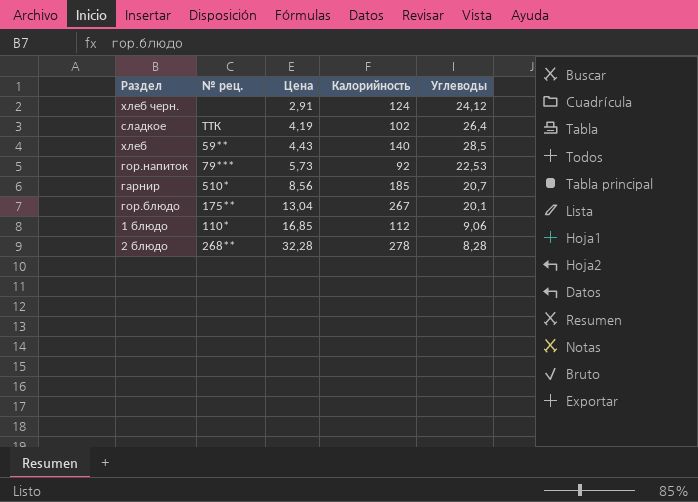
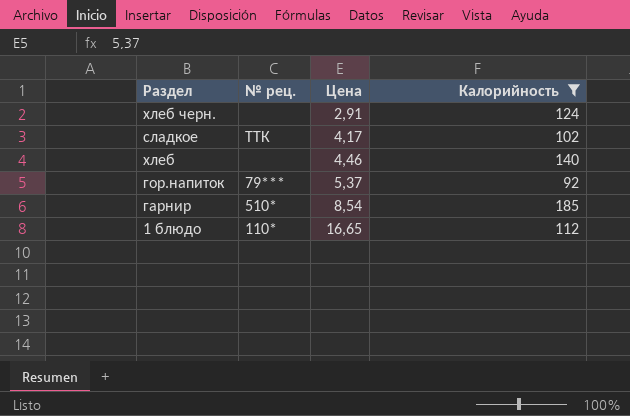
filter: none -> Калорийность <= 185
column Углеводы | position: 5 -> none
сладкое | Цена: 4,19 -> 4,17
хлеб | № рец.: 59** -> none
хлеб | Цена: 4,43 -> 4,46
гор.напиток | Цена: 5,73 -> 5,37
гарнир | Цена: 8,56 -> 8,54
1 блюдо | Цена: 16,85 -> 16,65

